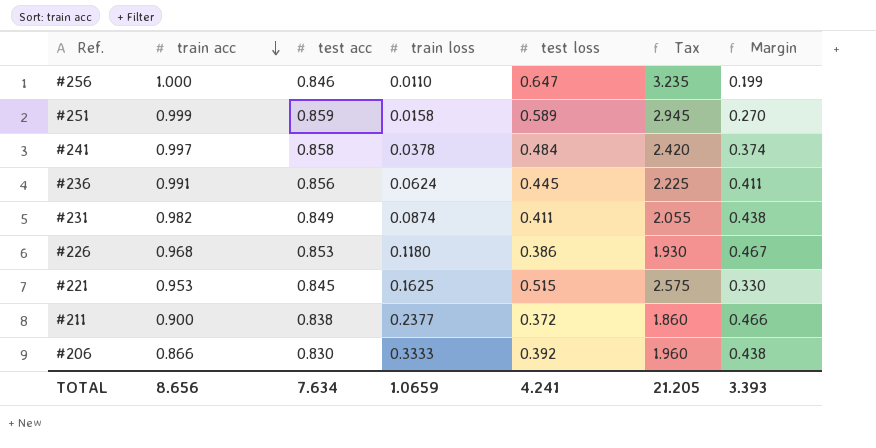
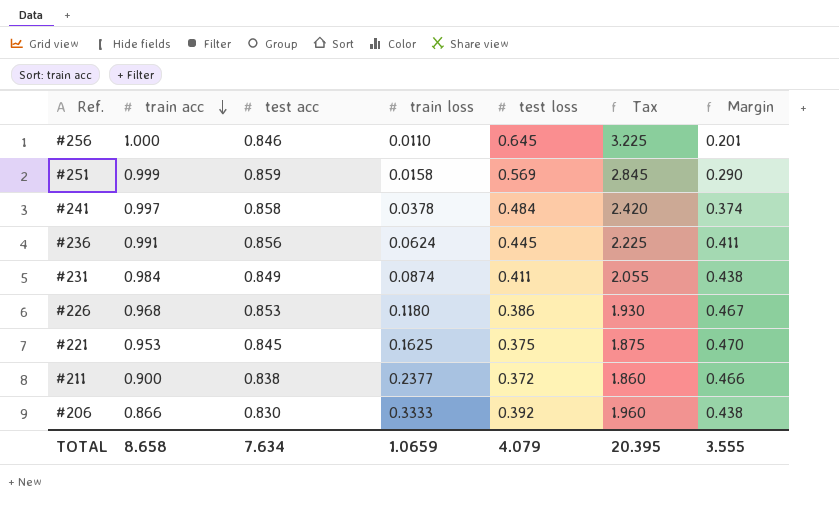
#256 | test loss: 0.647 -> 0.645
#256 | Tax: 3.235 -> 3.225
#256 | Margin: 0.199 -> 0.201
#251 | test loss: 0.589 -> 0.569
#251 | Tax: 2.945 -> 2.845
#251 | Margin: 0.270 -> 0.290
#231 | train acc: 0.982 -> 0.984
#221 | test loss: 0.515 -> 0.375
#221 | Tax: 2.575 -> 1.875
#221 | Margin: 0.330 -> 0.470
TOTAL | train acc: 8.656 -> 8.658
TOTAL | test loss: 4.241 -> 4.079
TOTAL | Tax: 21.205 -> 20.395
TOTAL | Margin: 3.393 -> 3.555

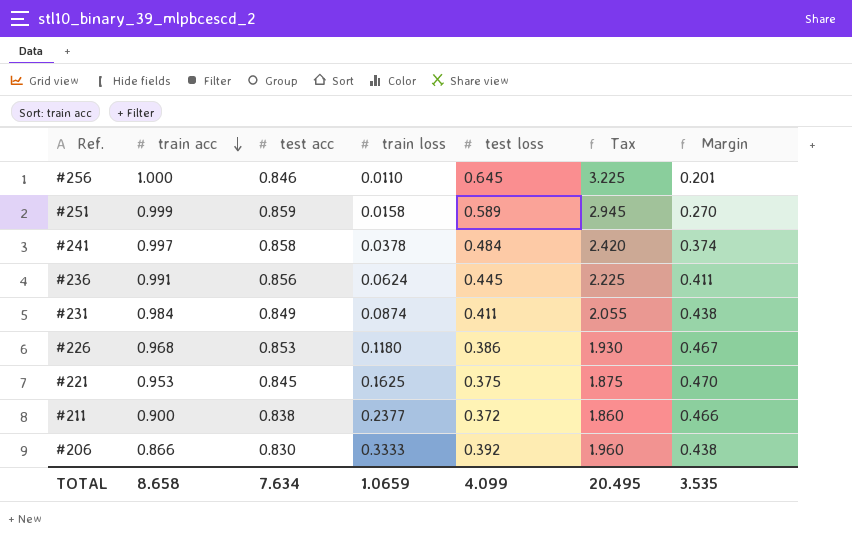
#251 | test loss: 0.569 -> 0.589
#251 | Tax: 2.845 -> 2.945
#251 | Margin: 0.290 -> 0.270
TOTAL | test loss: 4.079 -> 4.099
TOTAL | Tax: 20.395 -> 20.495
TOTAL | Margin: 3.555 -> 3.535

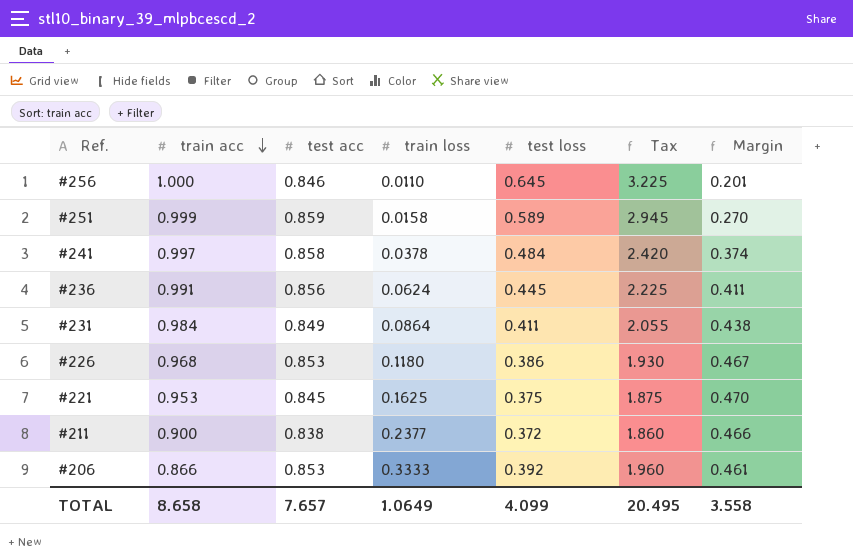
#231 | train loss: 0.0874 -> 0.0864
#206 | test acc: 0.830 -> 0.853
#206 | Margin: 0.438 -> 0.461
TOTAL | test acc: 7.634 -> 7.657
TOTAL | train loss: 1.0659 -> 1.0649
TOTAL | Margin: 3.535 -> 3.558

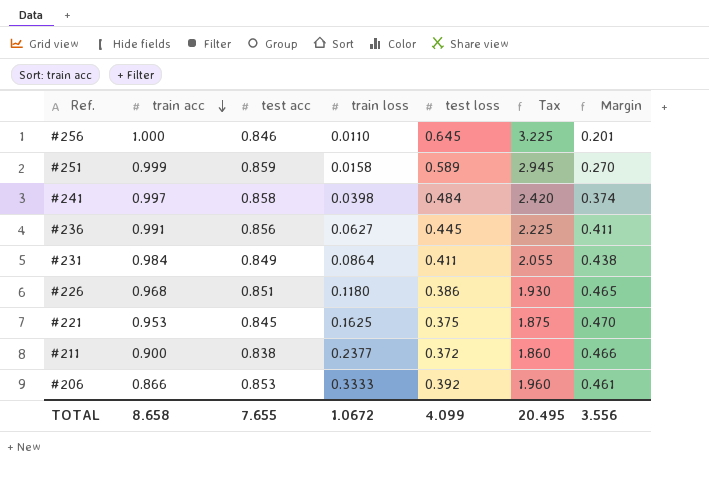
#241 | train loss: 0.0378 -> 0.0398
#236 | train loss: 0.0624 -> 0.0627
#226 | test acc: 0.853 -> 0.851
#226 | Margin: 0.467 -> 0.465
TOTAL | test acc: 7.657 -> 7.655
TOTAL | train loss: 1.0649 -> 1.0672
TOTAL | Margin: 3.558 -> 3.556

